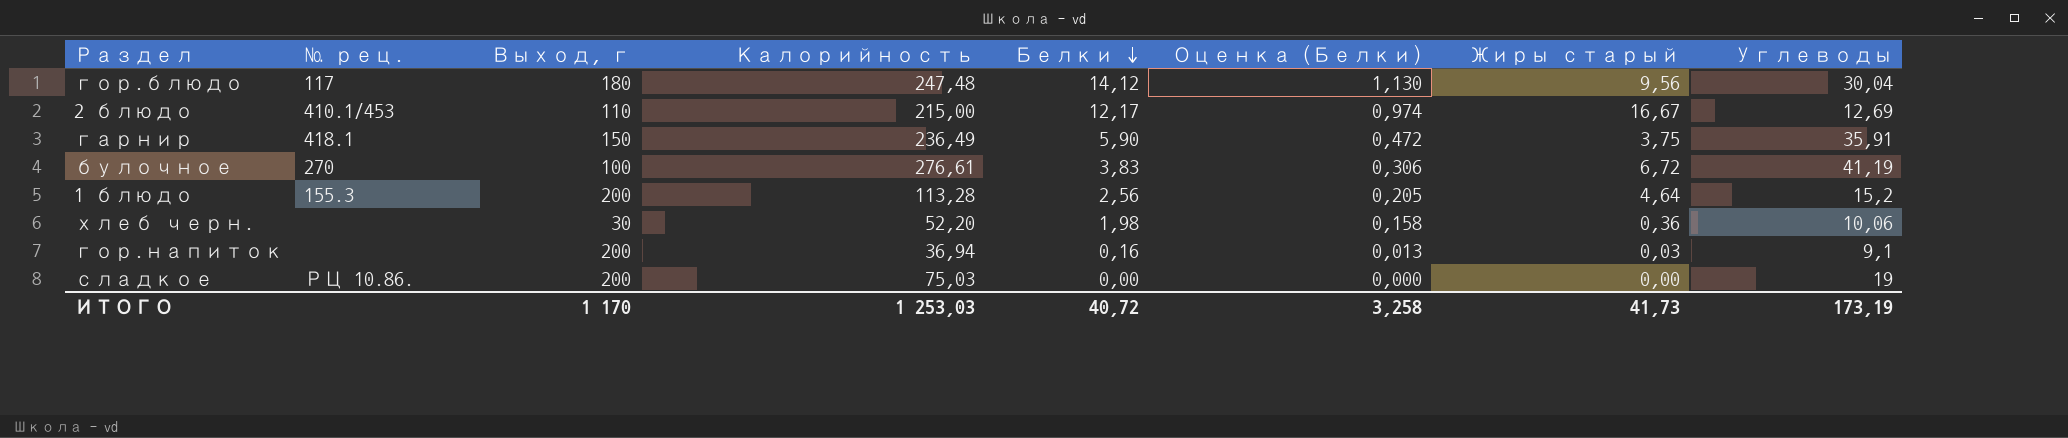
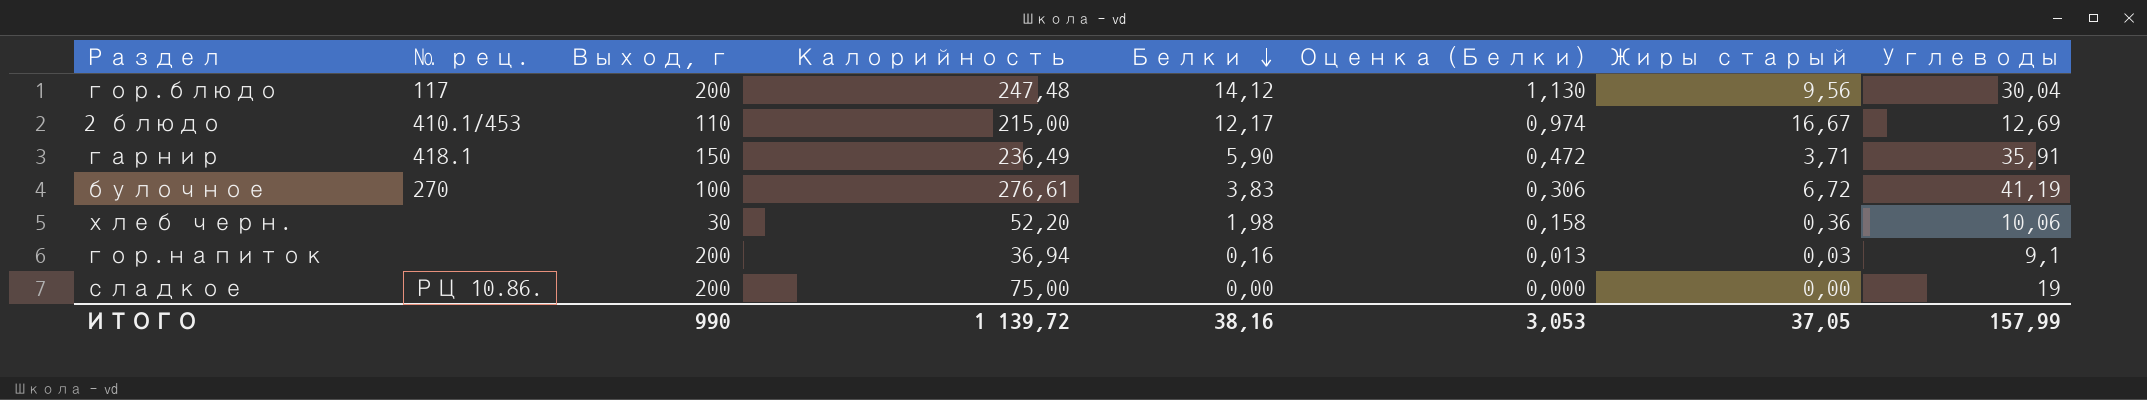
row 1 блюдо: 155.3 | 200 | 113,28 | 2,56 | 0,205 | 4,64 | 15,2 -> none
гор.блюдо | Выход, г: 180 -> 200
гарнир | Жиры старый: 3,75 -> 3,71
сладкое | Калорийность: 75,03 -> 75,00
ИТОГО | Выход, г: 1 170 -> 990
ИТОГО | Калорийность: 1 253,03 -> 1 139,72
ИТОГО | Белки: 40,72 -> 38,16
ИТОГО | Оценка (Белки): 3,258 -> 3,053
ИТОГО | Жиры старый: 41,73 -> 37,05
ИТОГО | Углеводы: 173,19 -> 157,99

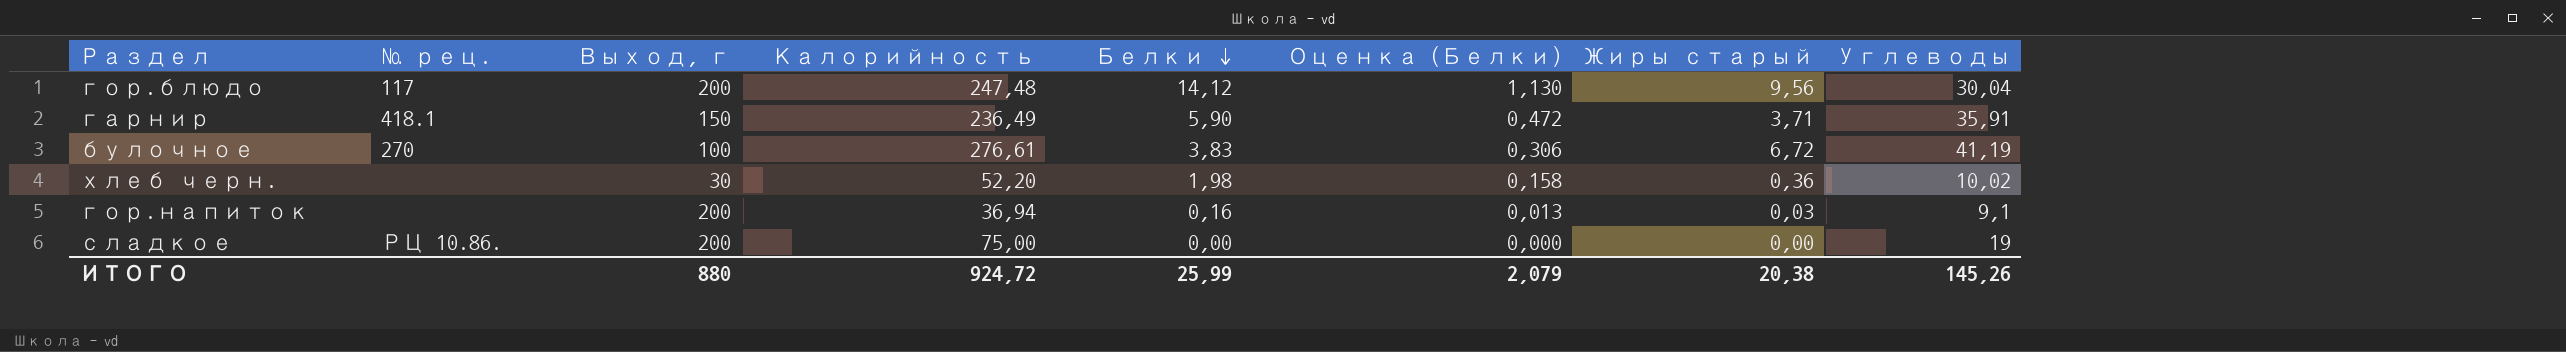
row 2 блюдо: 410.1/453 | 110 | 215,00 | 12,17 | 0,974 | 16,67 | 12,69 -> none
хлеб черн. | Углеводы: 10,06 -> 10,02
ИТОГО | Выход, г: 990 -> 880
ИТОГО | Калорийность: 1 139,72 -> 924,72
ИТОГО | Белки: 38,16 -> 25,99
ИТОГО | Оценка (Белки): 3,053 -> 2,079
ИТОГО | Жиры старый: 37,05 -> 20,38
ИТОГО | Углеводы: 157,99 -> 145,26

